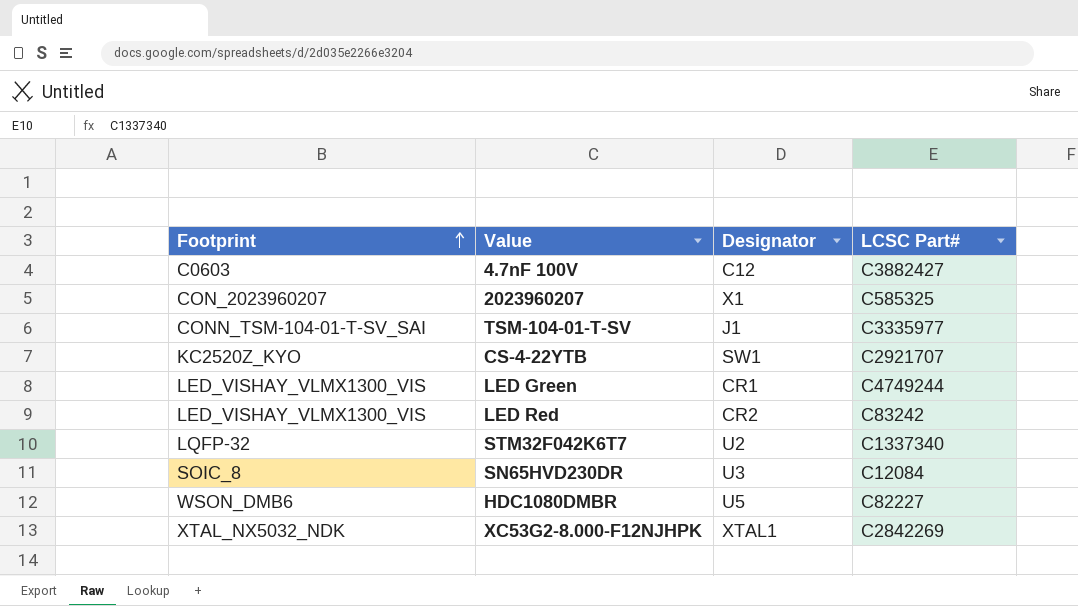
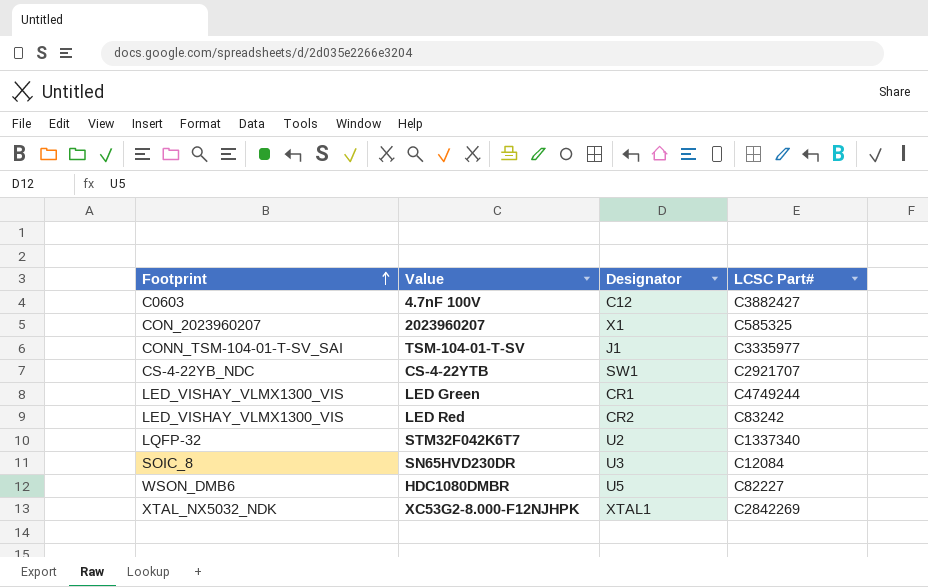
CS-4-22YTB | Footprint: KC2520Z_KYO -> CS-4-22YB_NDC

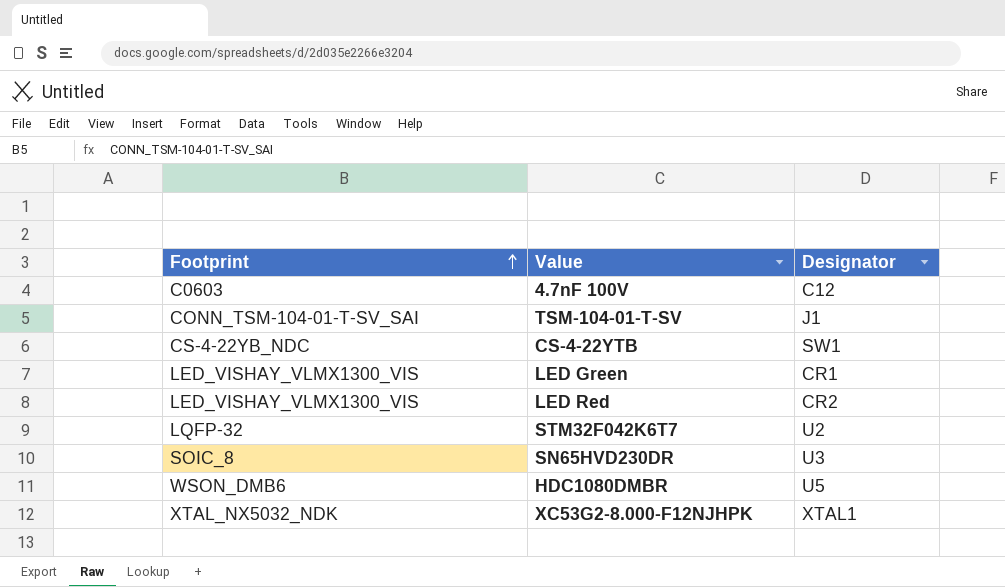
column LCSC Part# | position: 4 -> none
row 2023960207: CON_2023960207 | X1 | C585325 -> none

